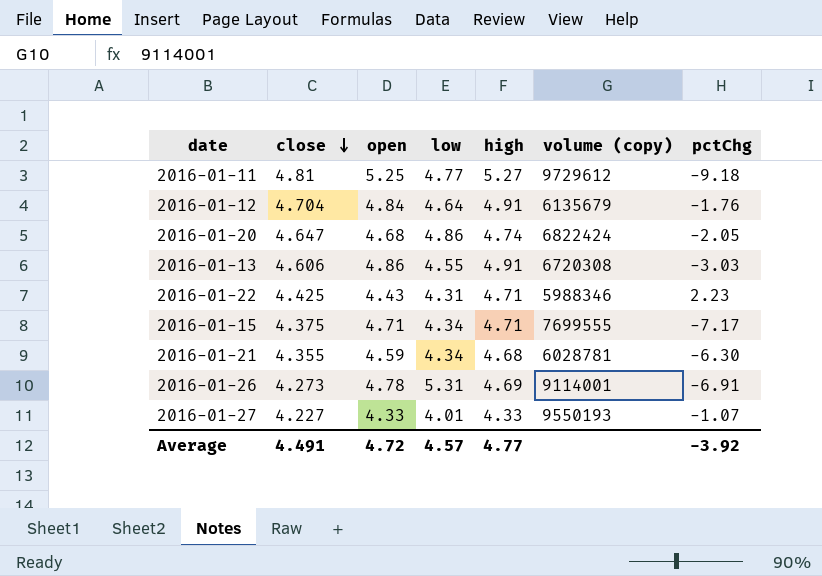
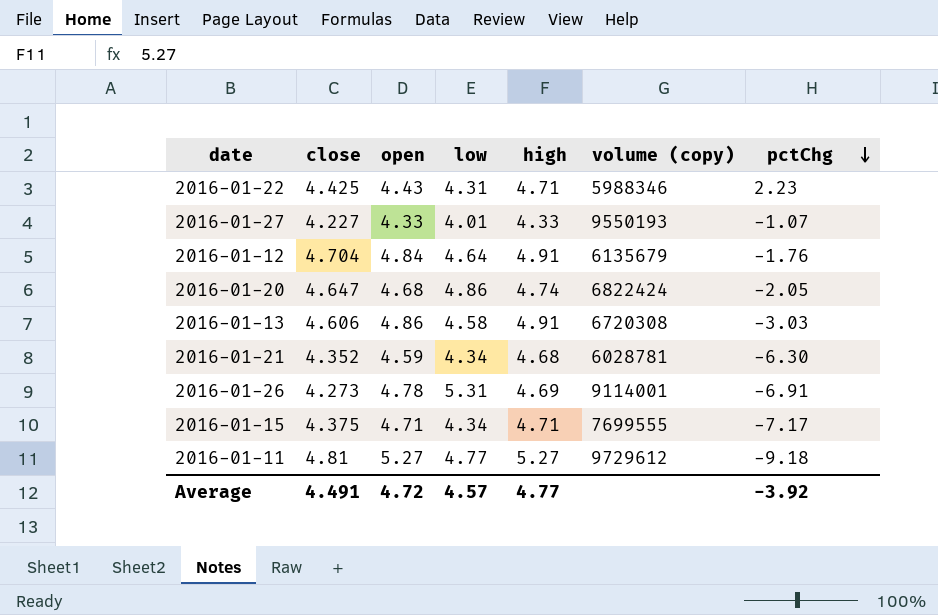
row order: close descending -> pctChg descending
2016-01-13 | low: 4.55 -> 4.58
2016-01-21 | close: 4.355 -> 4.352
2016-01-11 | open: 5.25 -> 5.27

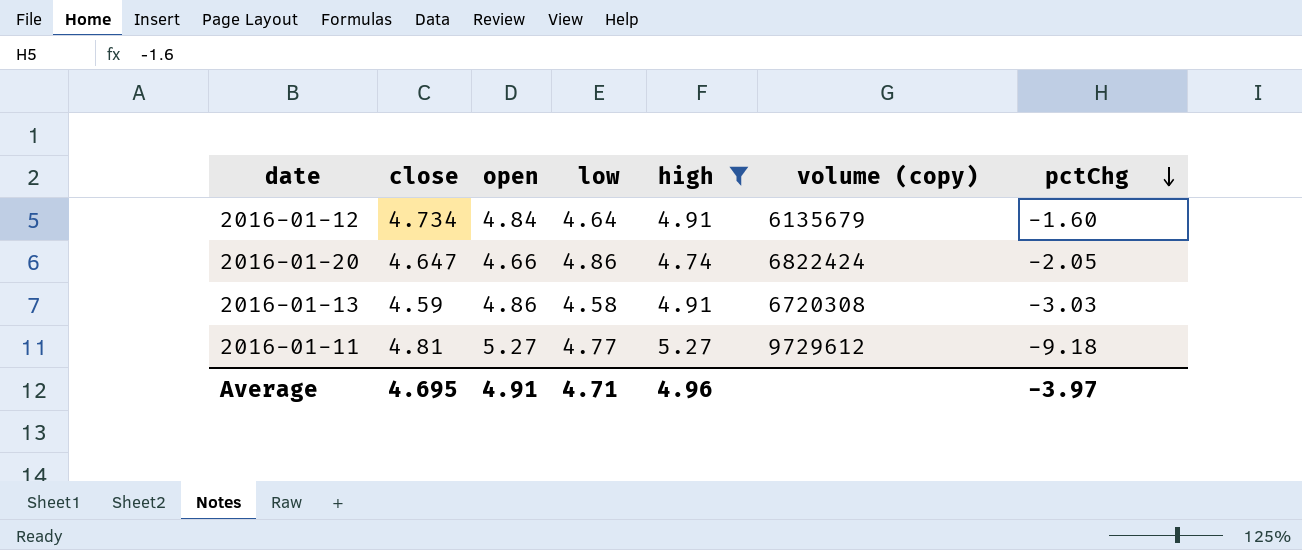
filter: none -> high >= 4.74
2016-01-12 | close: 4.704 -> 4.734
2016-01-12 | pctChg: -1.76 -> -1.60
2016-01-20 | open: 4.68 -> 4.66
2016-01-13 | close: 4.606 -> 4.59
Average | close: 4.491 -> 4.695
Average | open: 4.72 -> 4.91
Average | low: 4.57 -> 4.71
Average | high: 4.77 -> 4.96
Average | pctChg: -3.92 -> -3.97

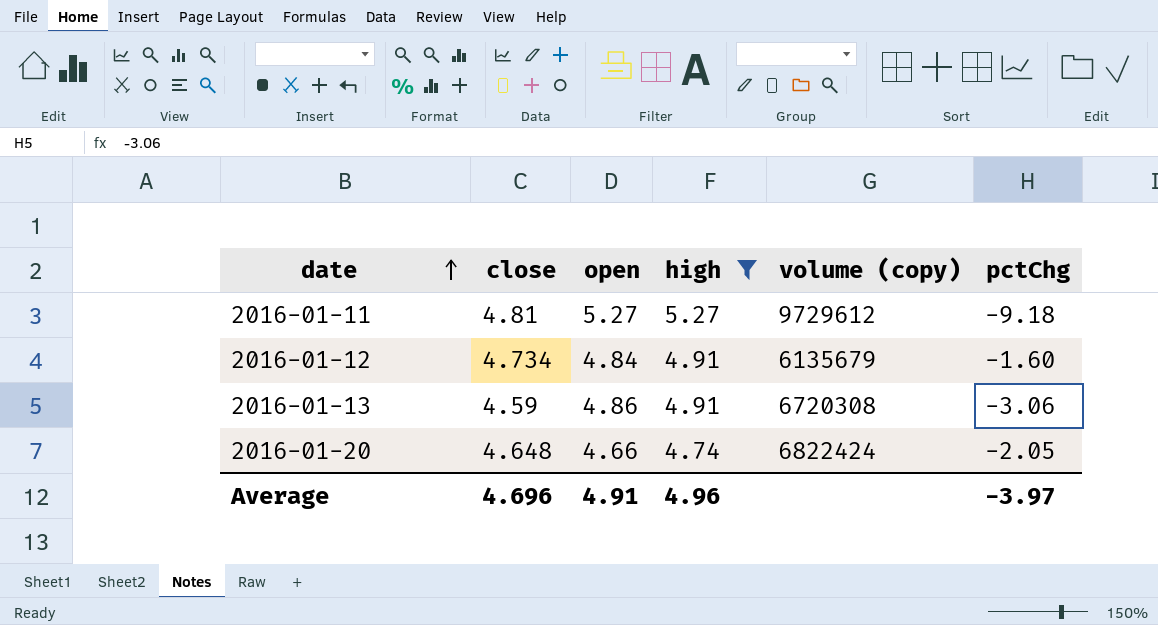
row order: pctChg descending -> date ascending
column low | position: 4 -> none
2016-01-13 | pctChg: -3.03 -> -3.06
2016-01-20 | close: 4.647 -> 4.648
Average | close: 4.695 -> 4.696

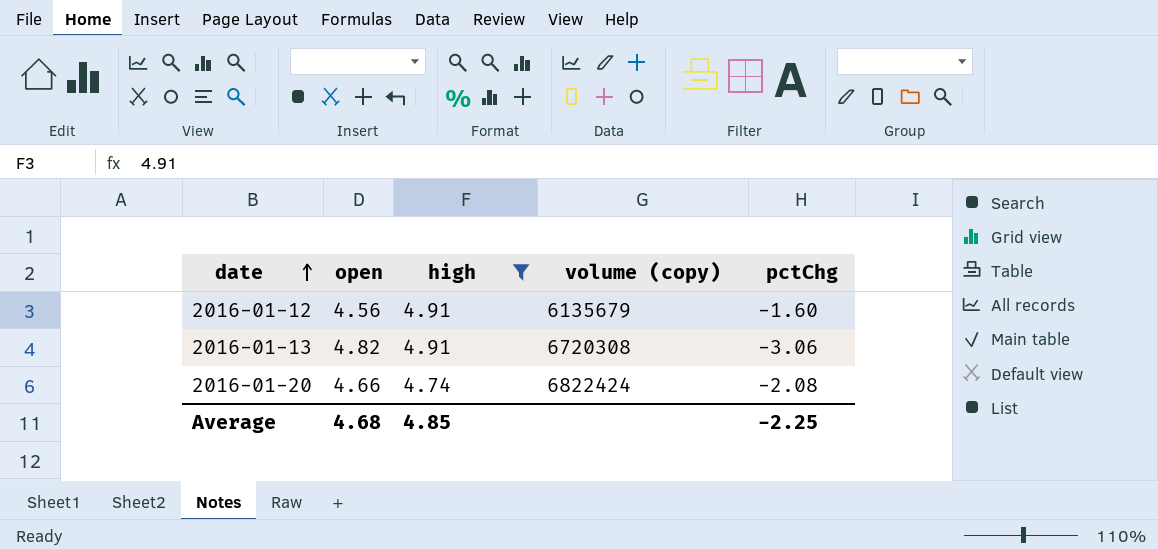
column close | position: 2 -> none
row 2016-01-11: 4.81 | 5.27 | 5.27 | 9729612 | -9.18 -> none
2016-01-12 | open: 4.84 -> 4.56
2016-01-13 | open: 4.86 -> 4.82
2016-01-20 | pctChg: -2.05 -> -2.08
Average | open: 4.91 -> 4.68
Average | high: 4.96 -> 4.85
Average | pctChg: -3.97 -> -2.25

